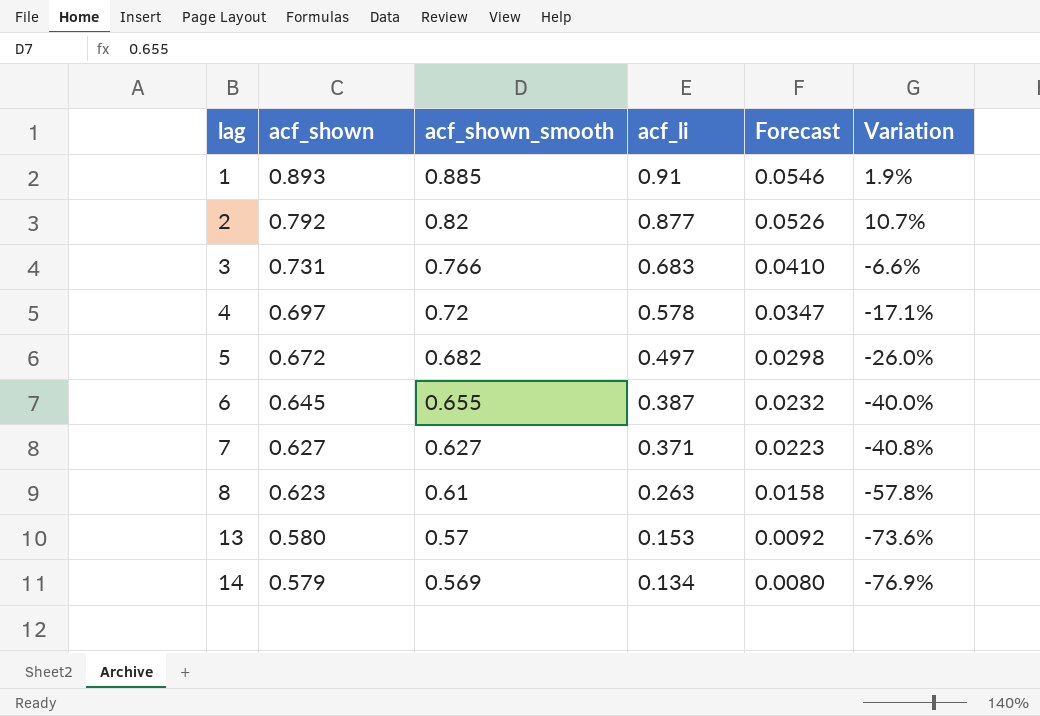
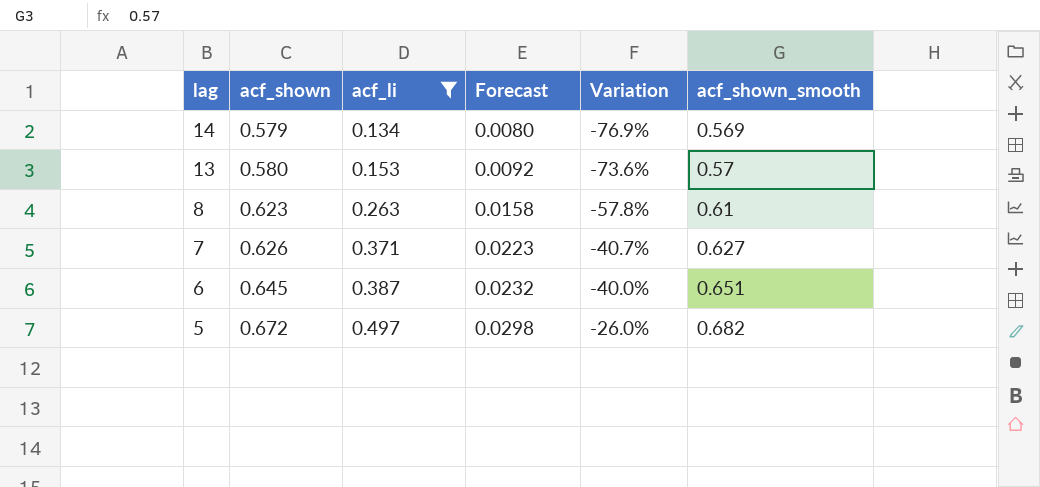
filter: none -> acf_li <= 0.497
row order: lag ascending -> lag descending
column acf_shown_smooth | position: 3 -> 6
7 | acf_shown: 0.627 -> 0.626
7 | Variation: -40.8% -> -40.7%
6 | acf_shown_smooth: 0.655 -> 0.651

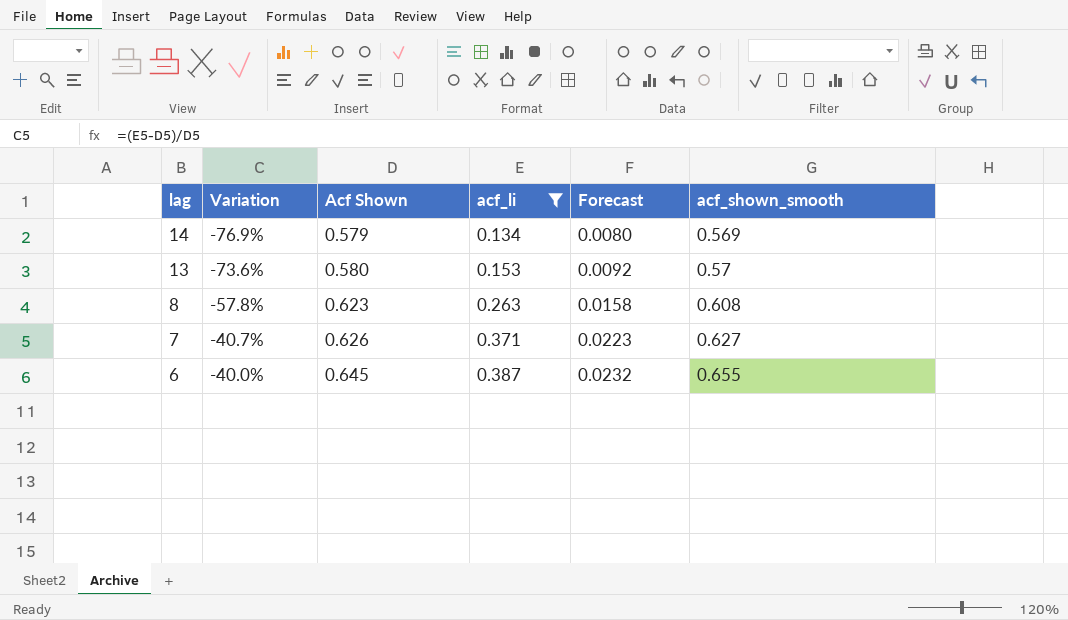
column Variation | position: 5 -> 2
column name: acf_shown -> Acf Shown
row 5: 0.672 | 0.497 | 0.0298 | -26.0% | 0.682 -> none
8 | acf_shown_smooth: 0.61 -> 0.608
6 | acf_shown_smooth: 0.651 -> 0.655

